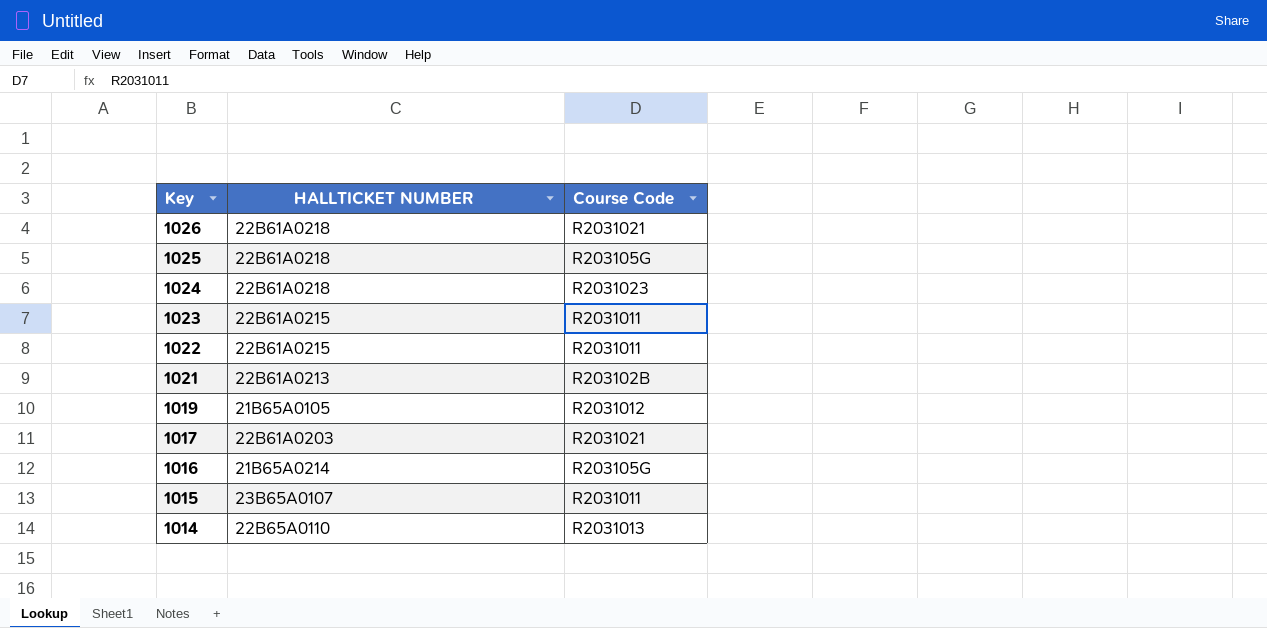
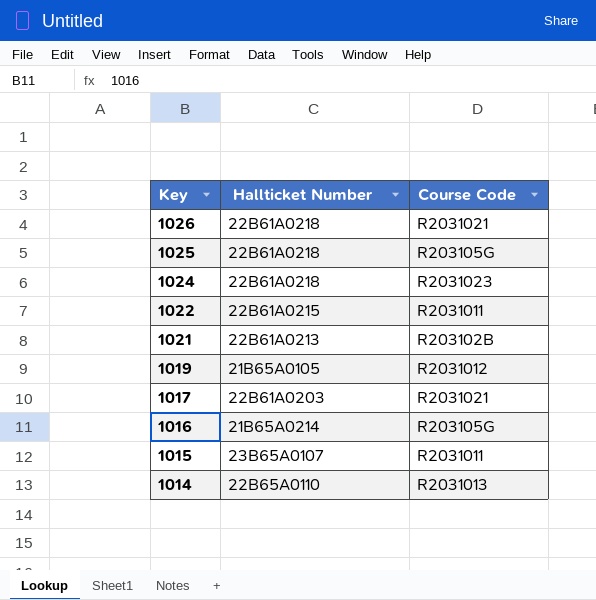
column name: HALLTICKET NUMBER -> Hallticket Number
row 1023: 22B61A0215 | R2031011 -> none

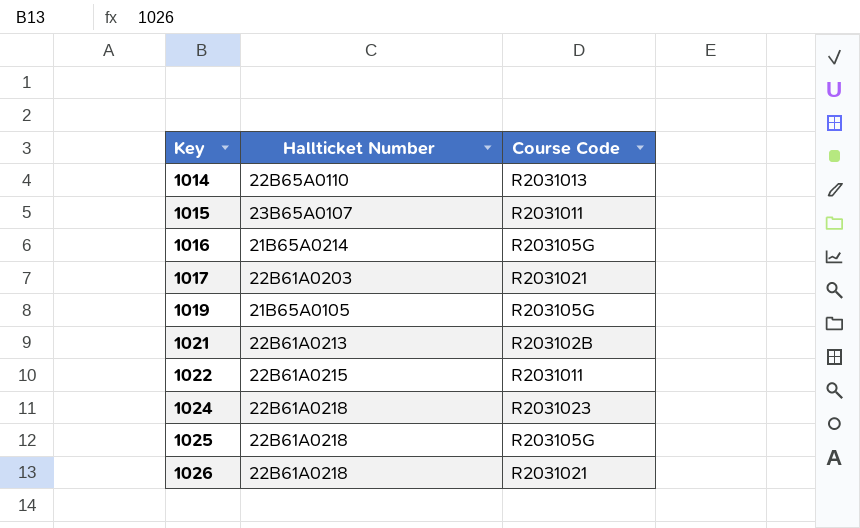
row order: Key descending -> Key ascending
1019 | Course Code: R2031012 -> R203105G

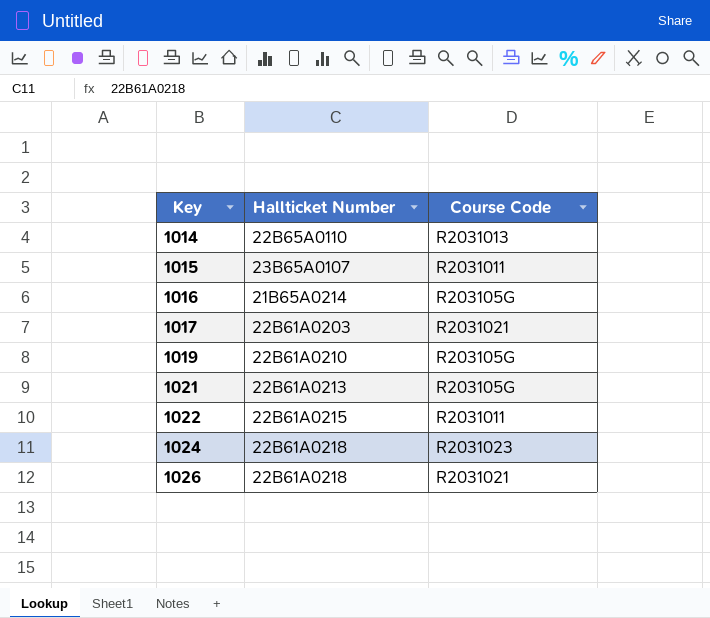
row 1025: 22B61A0218 | R203105G -> none
1019 | Hallticket Number: 21B65A0105 -> 22B61A0210
1021 | Course Code: R203102B -> R203105G

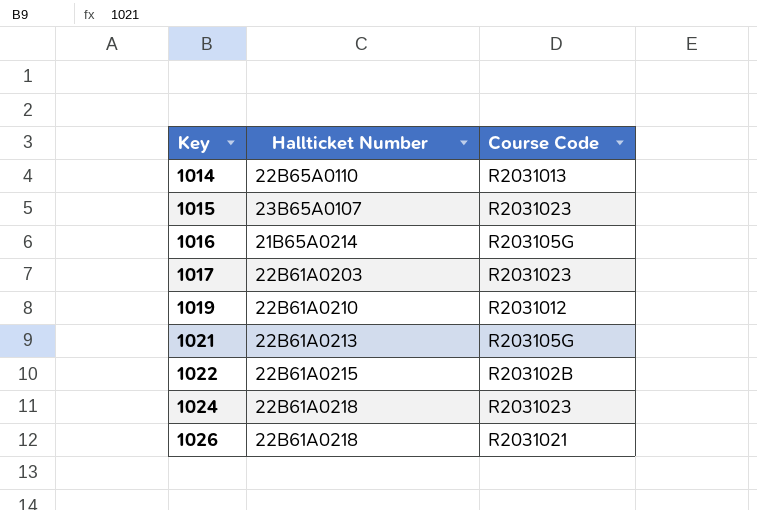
1015 | Course Code: R2031011 -> R2031023
1017 | Course Code: R2031021 -> R2031023
1019 | Course Code: R203105G -> R2031012
1022 | Course Code: R2031011 -> R203102B

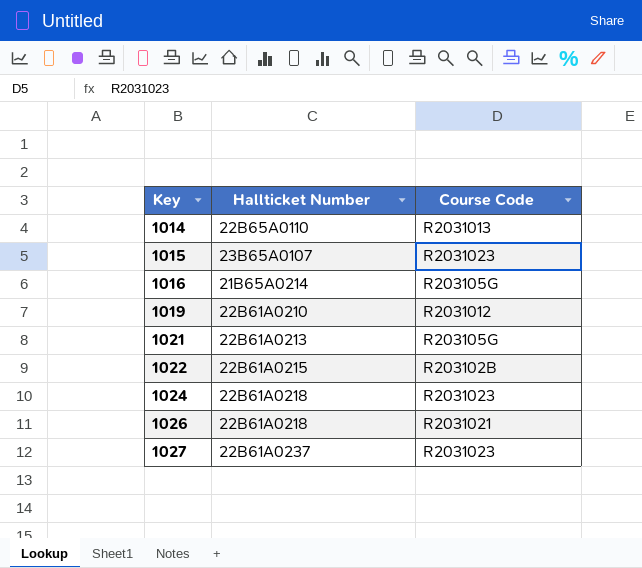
row 1017: 22B61A0203 | R2031023 -> none
row 1027: none -> 22B61A0237 | R2031023

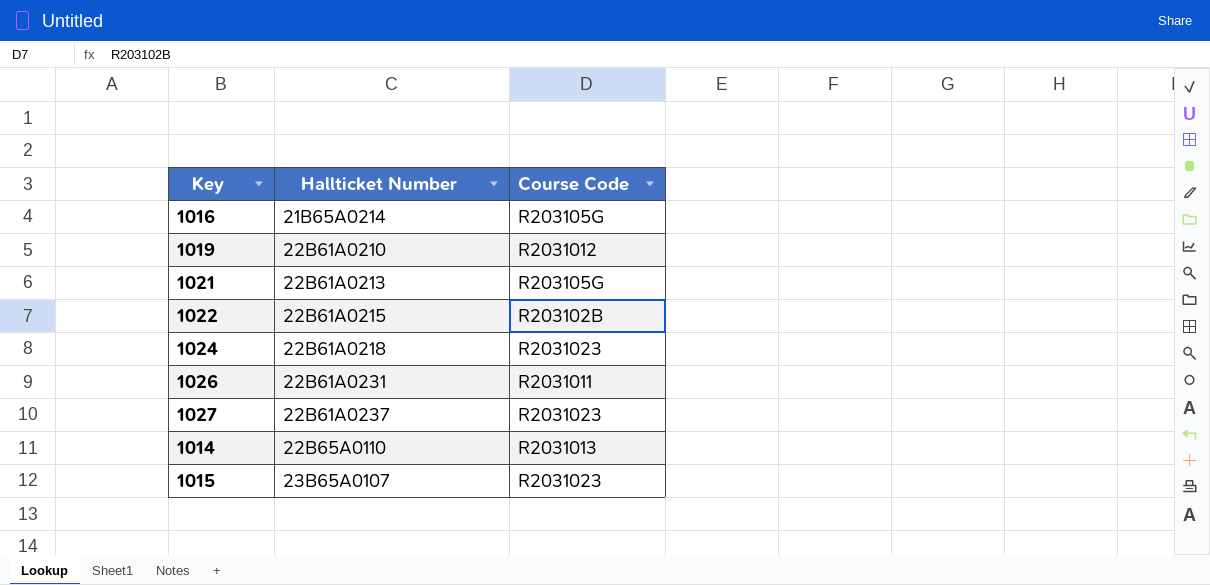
row order: Key ascending -> Hallticket Number ascending
1026 | Hallticket Number: 22B61A0218 -> 22B61A0231
1026 | Course Code: R2031021 -> R2031011

